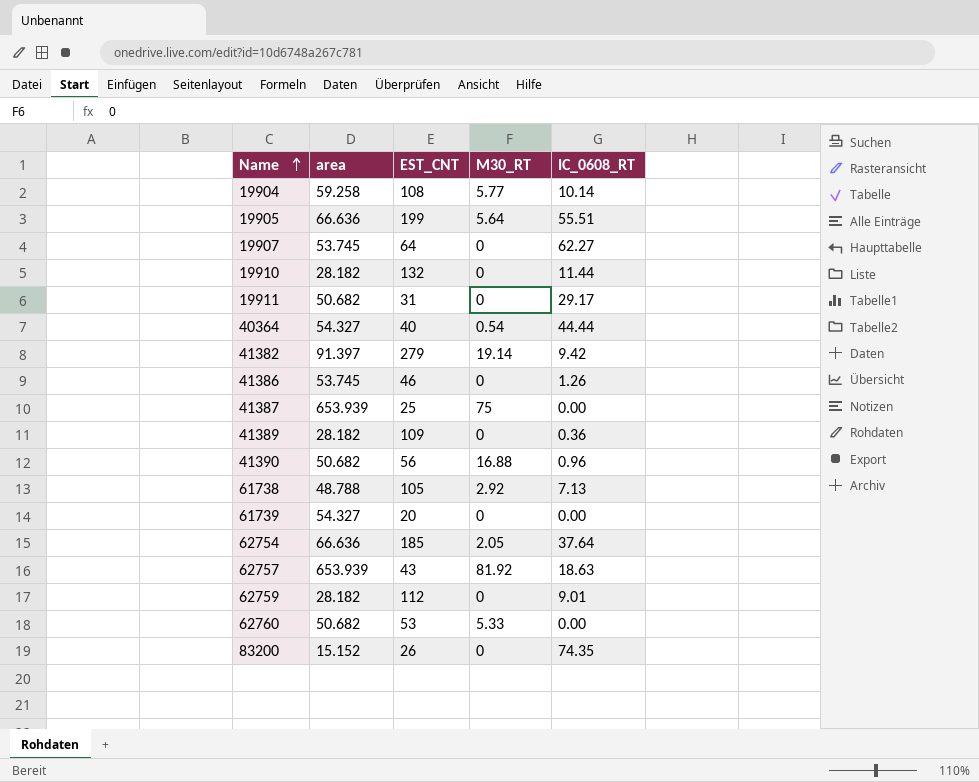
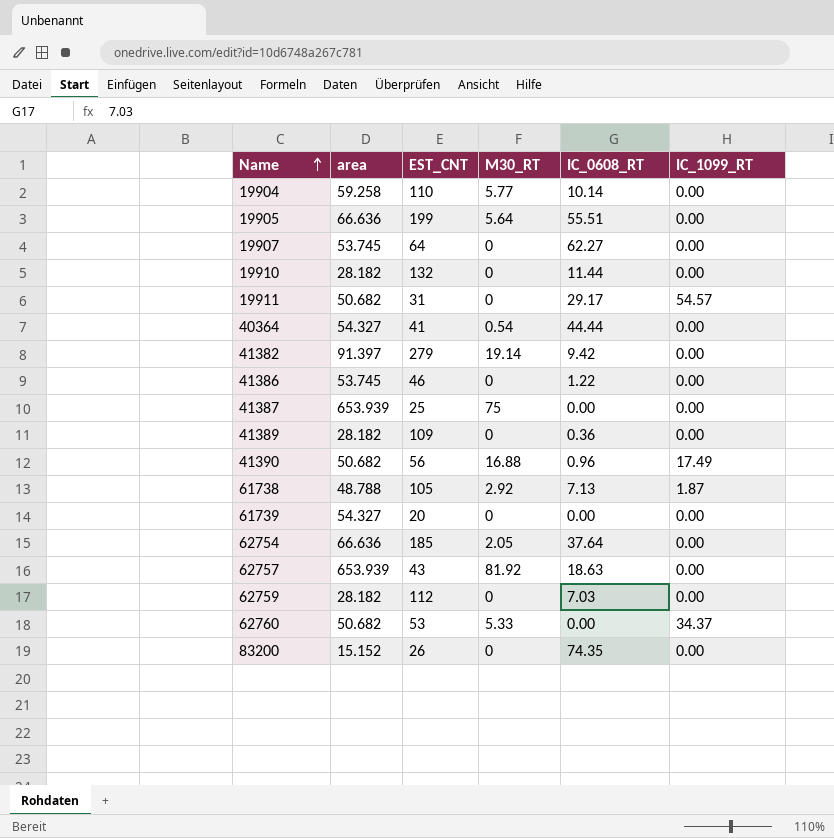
column IC_1099_RT | position: none -> 6
19904 | EST_CNT: 108 -> 110
40364 | EST_CNT: 40 -> 41
41386 | IC_0608_RT: 1.26 -> 1.22
62759 | IC_0608_RT: 9.01 -> 7.03

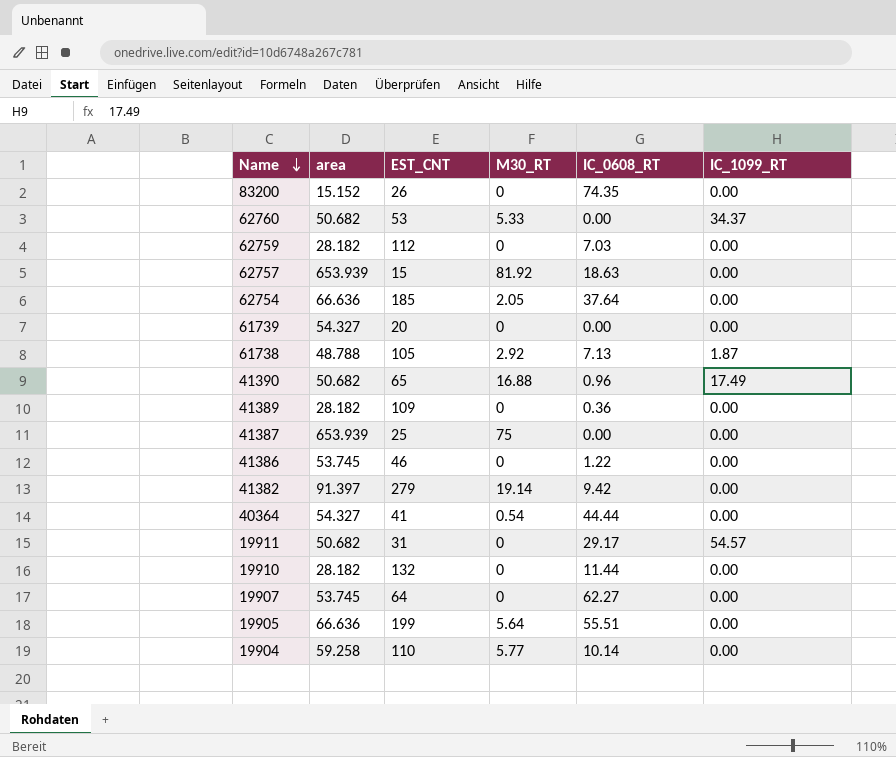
row order: Name ascending -> Name descending
62757 | EST_CNT: 43 -> 15
41390 | EST_CNT: 56 -> 65

